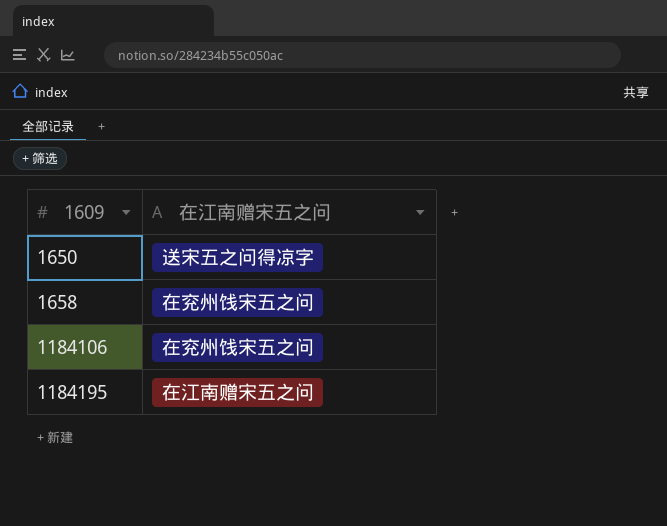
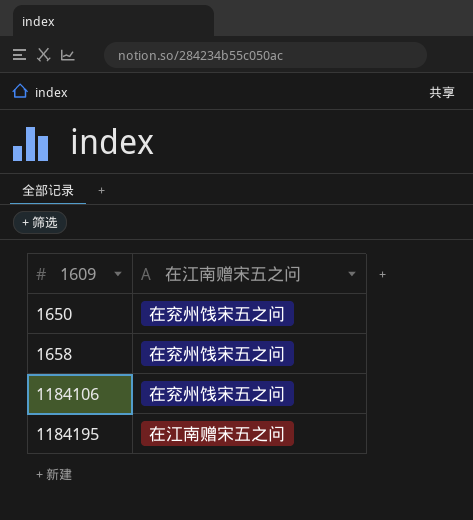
1650 | 在江南赠宋五之问: 送宋五之问得凉字 -> 在兖州饯宋五之问

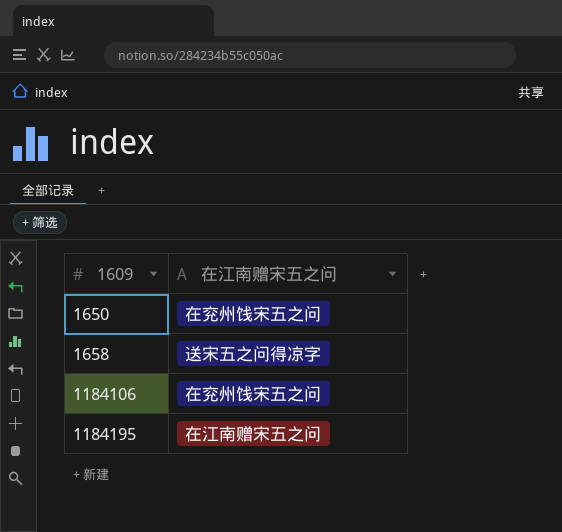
1658 | 在江南赠宋五之问: 在兖州饯宋五之问 -> 送宋五之问得凉字

